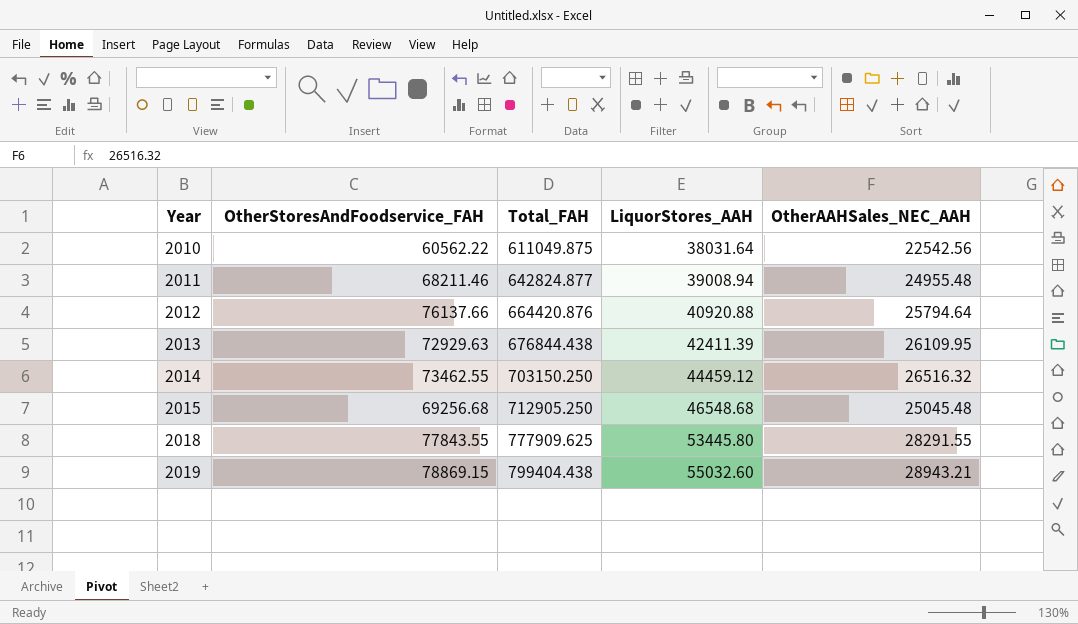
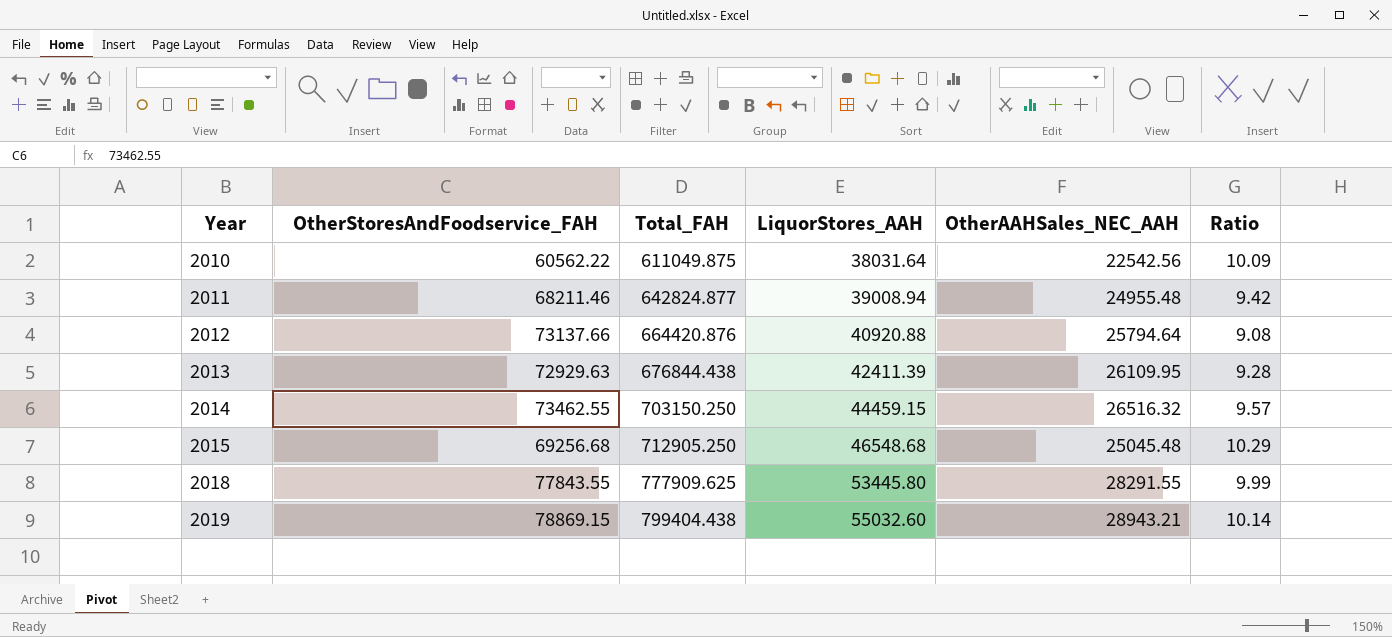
column Ratio | formula: none -> [Total_FAH] / [OtherStoresAndFoodservice_FAH]
2012 | OtherStoresAndFoodservice_FAH: 76137.66 -> 73137.66
2014 | LiquorStores_AAH: 44459.12 -> 44459.15

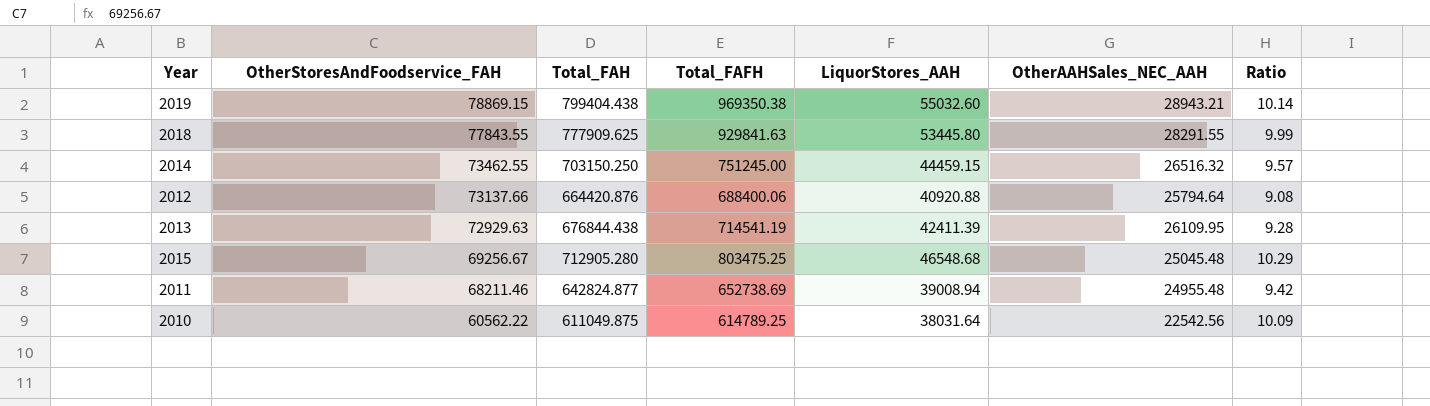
row order: Year ascending -> OtherStoresAndFoodservice_FAH descending
column Total_FAFH | position: none -> 4
2015 | OtherStoresAndFoodservice_FAH: 69256.68 -> 69256.67
2015 | Total_FAH: 712905.250 -> 712905.280

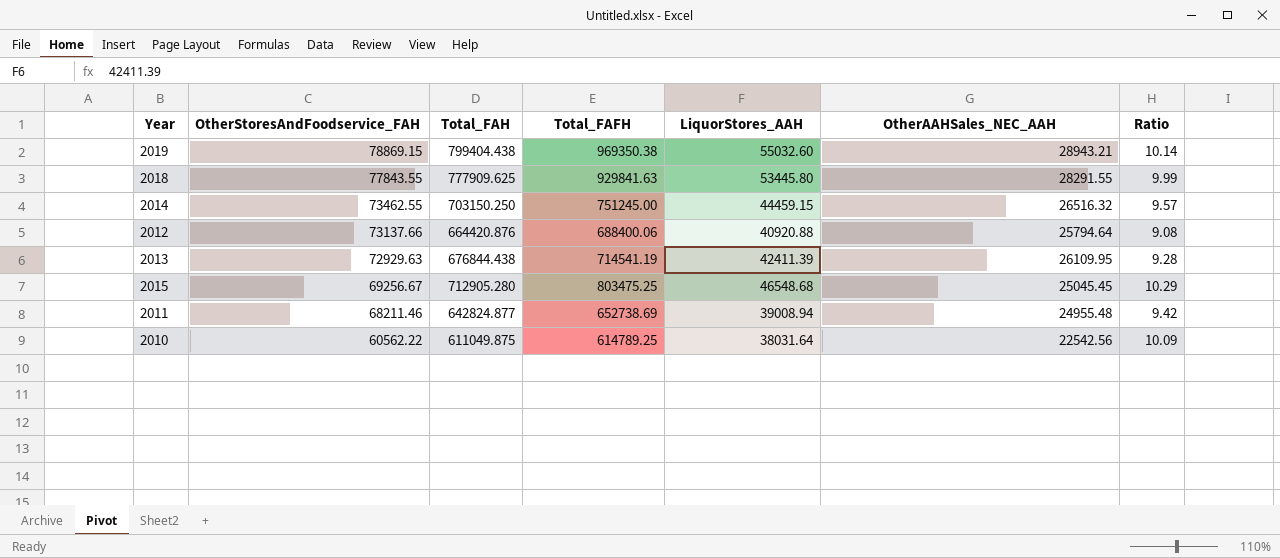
2015 | OtherAAHSales_NEC_AAH: 25045.48 -> 25045.45

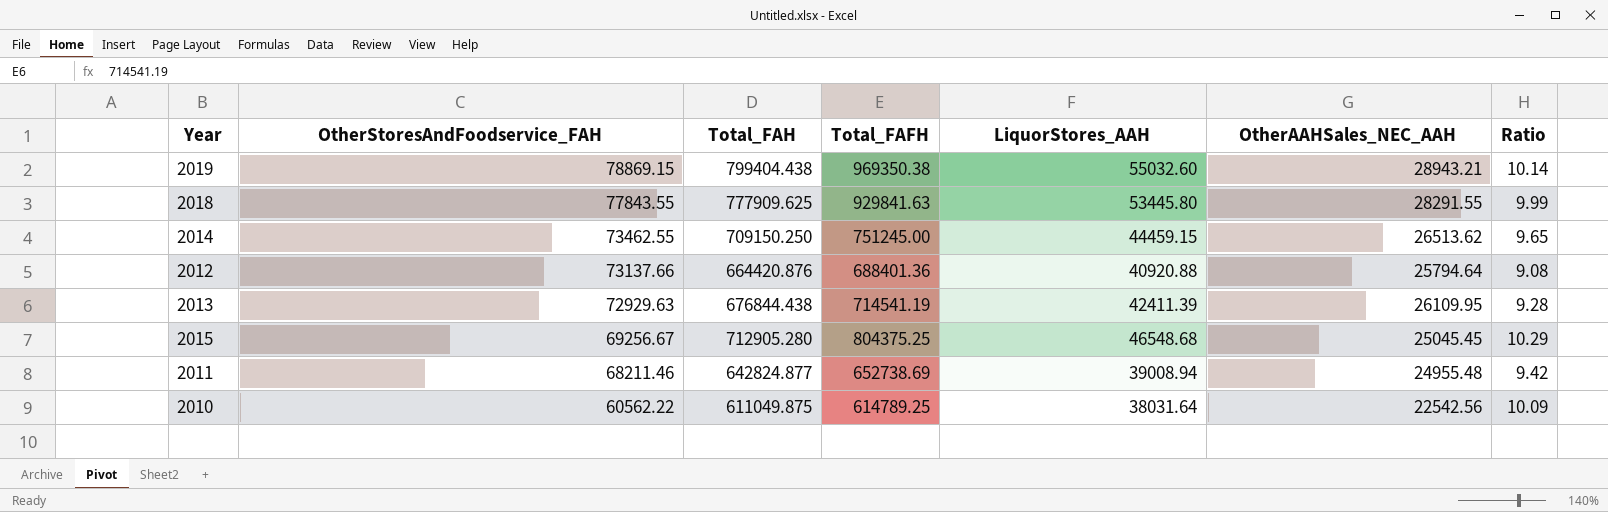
2014 | Total_FAH: 703150.250 -> 709150.250
2014 | OtherAAHSales_NEC_AAH: 26516.32 -> 26513.62
2014 | Ratio: 9.57 -> 9.65
2012 | Total_FAFH: 688400.06 -> 688401.36
2015 | Total_FAFH: 803475.25 -> 804375.25

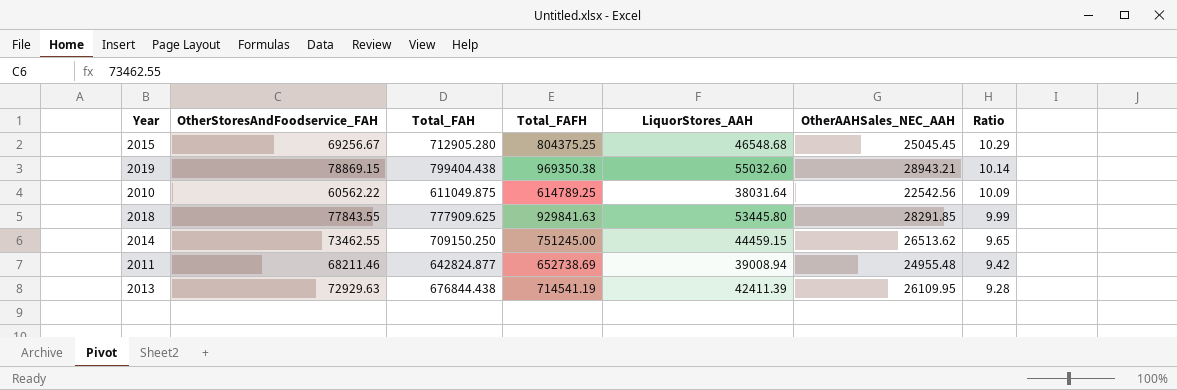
row order: OtherStoresAndFoodservice_FAH descending -> Ratio descending
row 2012: 73137.66 | 664420.876 | 688401.36 | 40920.88 | 25794.64 | 9.08 -> none
2018 | OtherAAHSales_NEC_AAH: 28291.55 -> 28291.85

